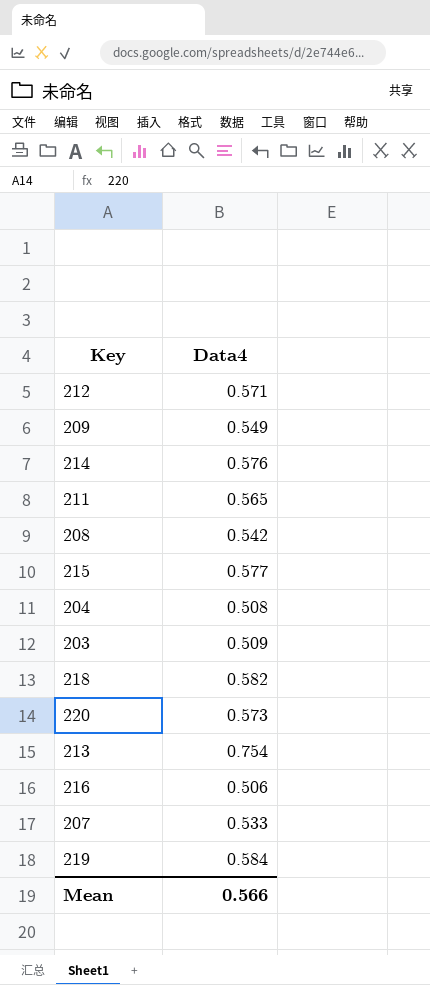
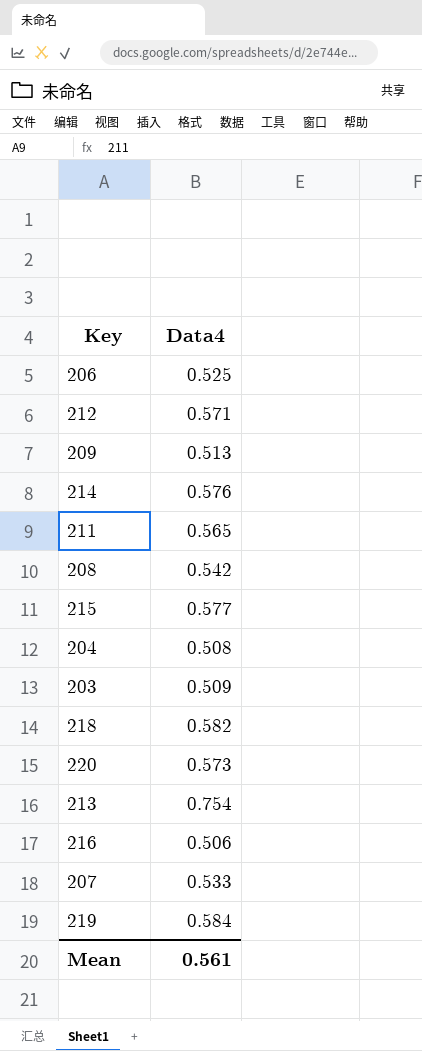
row 206: none -> 0.525
209 | Data4: 0.549 -> 0.513
Mean | Data4: 0.566 -> 0.561

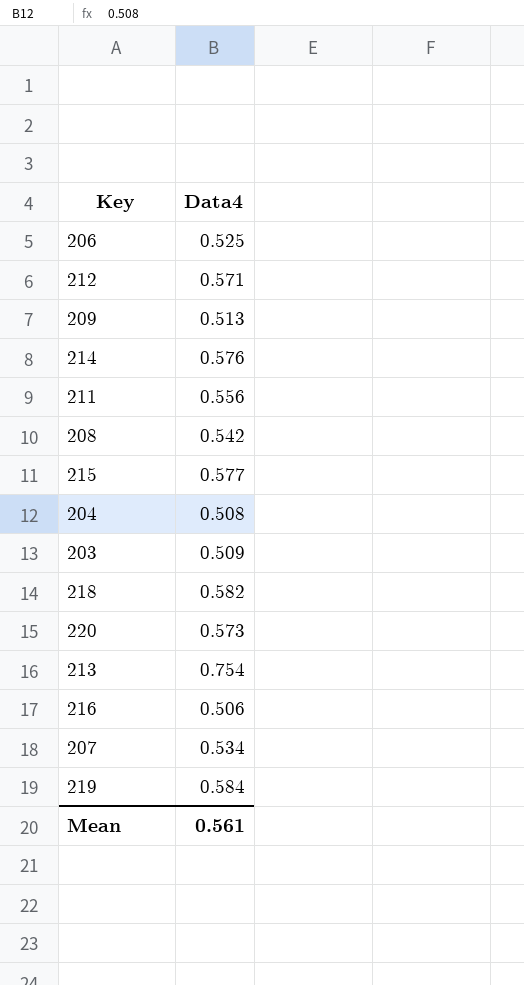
211 | Data4: 0.565 -> 0.556
207 | Data4: 0.533 -> 0.534

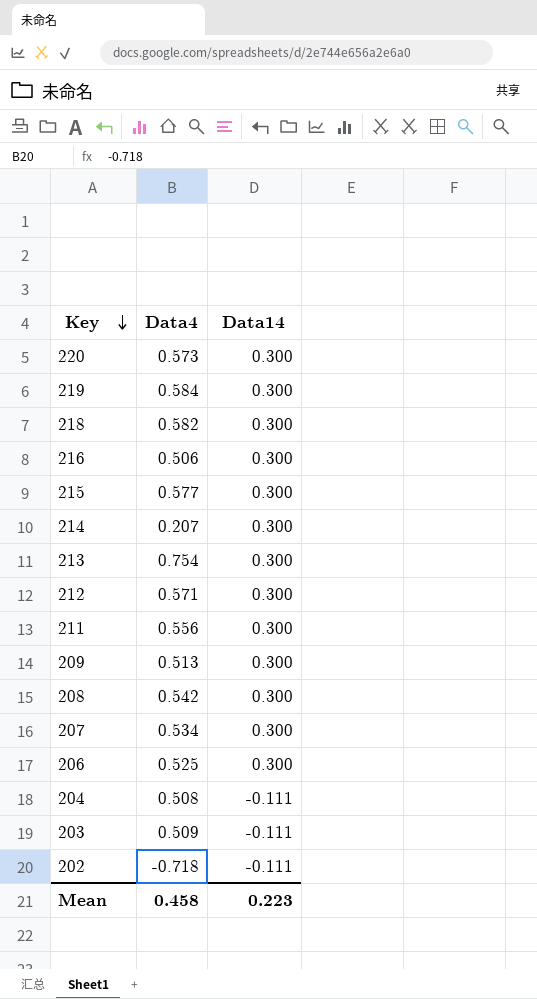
row order: none -> Key descending
column Data14 | position: none -> 3
214 | Data4: 0.576 -> 0.207
row 202: none -> -0.718 | -0.111
Mean | Data4: 0.561 -> 0.458

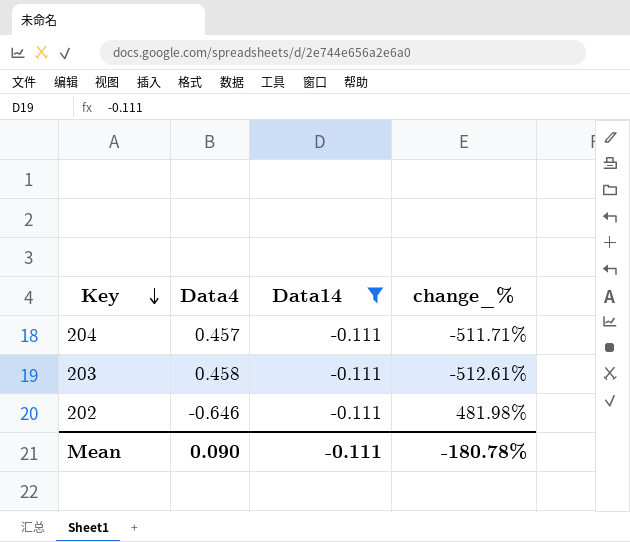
filter: none -> Data14 = -0.111
column change_% | formula: none -> ([Data4] - [Data14]) / [Data14]
204 | Data4: 0.508 -> 0.457
203 | Data4: 0.509 -> 0.458
202 | Data4: -0.718 -> -0.646
Mean | Data4: 0.458 -> 0.090
Mean | Data14: 0.223 -> -0.111

